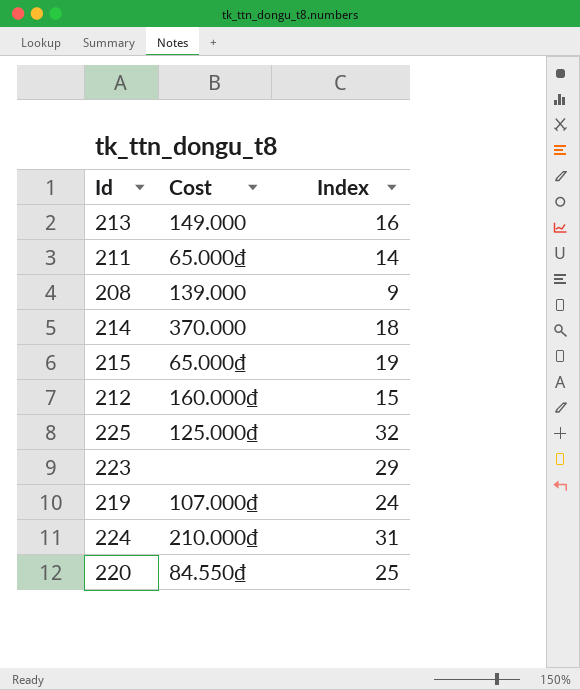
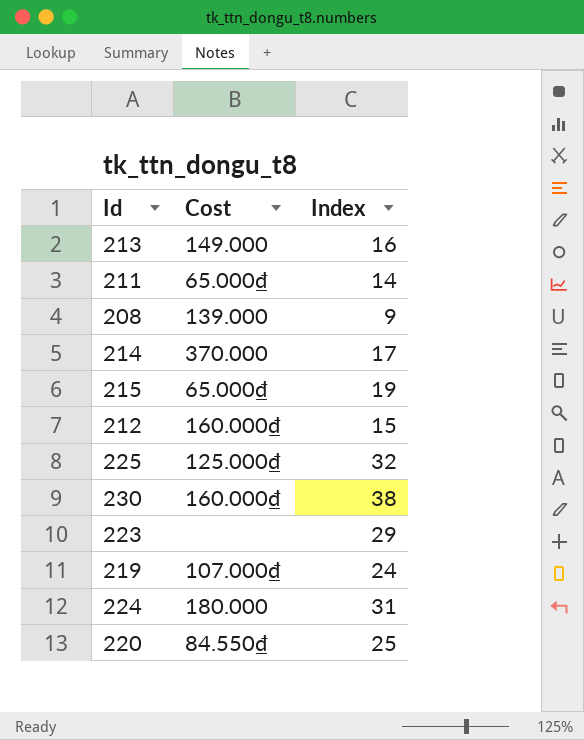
214 | Index: 18 -> 17
row 230: none -> 160.000₫ | 38
224 | Cost: 210.000₫ -> 180.000

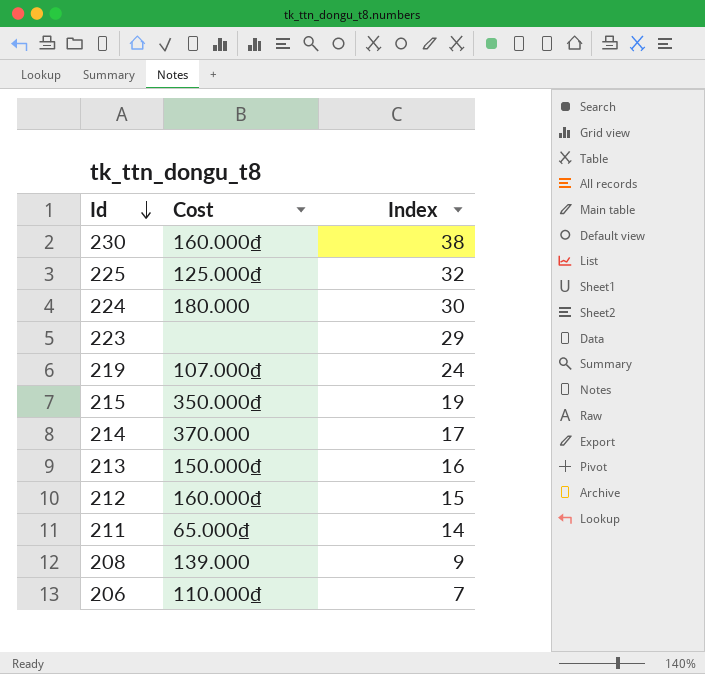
row order: none -> Id descending
row 220: 84.550₫ | 25 -> none
224 | Index: 31 -> 30
215 | Cost: 65.000₫ -> 350.000₫
213 | Cost: 149.000 -> 150.000₫
row 206: none -> 110.000₫ | 7

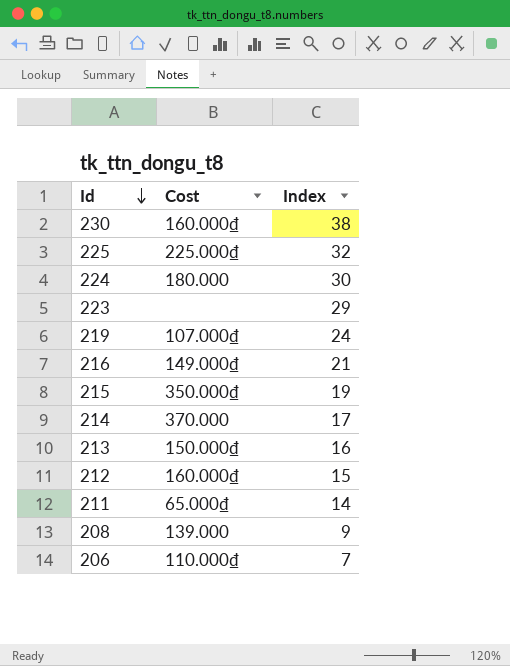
225 | Cost: 125.000₫ -> 225.000₫
row 216: none -> 149.000₫ | 21

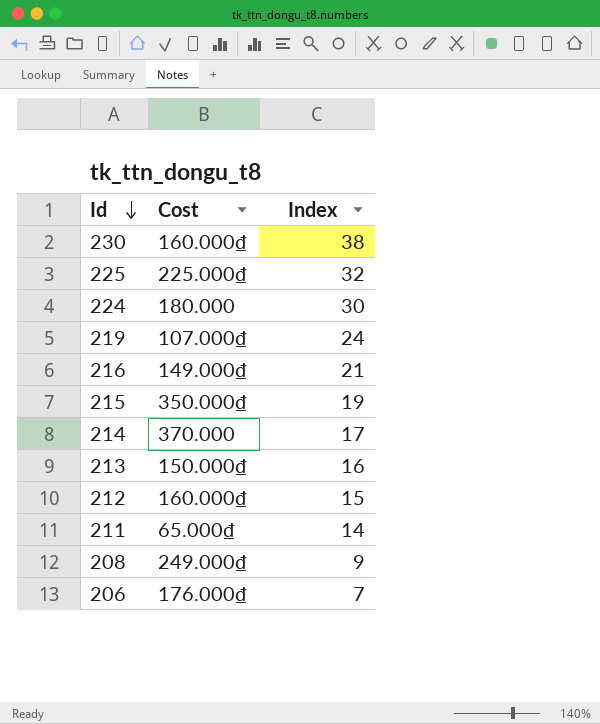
row 223: none | 29 -> none
208 | Cost: 139.000 -> 249.000₫
206 | Cost: 110.000₫ -> 176.000₫

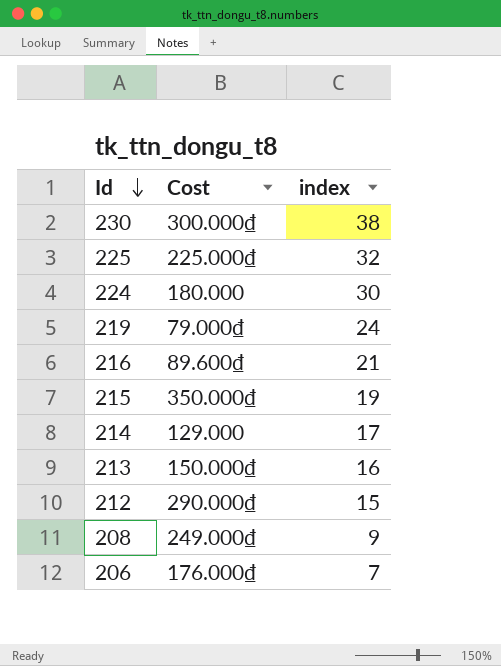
column name: Index -> index
row 211: 65.000₫ | 14 -> none
230 | Cost: 160.000₫ -> 300.000₫
219 | Cost: 107.000₫ -> 79.000₫
216 | Cost: 149.000₫ -> 89.600₫
214 | Cost: 370.000 -> 129.000
212 | Cost: 160.000₫ -> 290.000₫

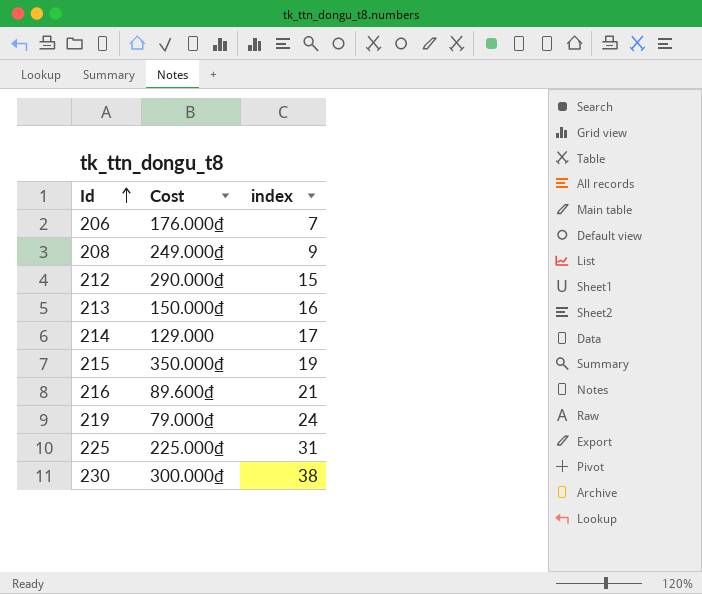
row order: Id descending -> Id ascending
row 224: 180.000 | 30 -> none
225 | index: 32 -> 31

